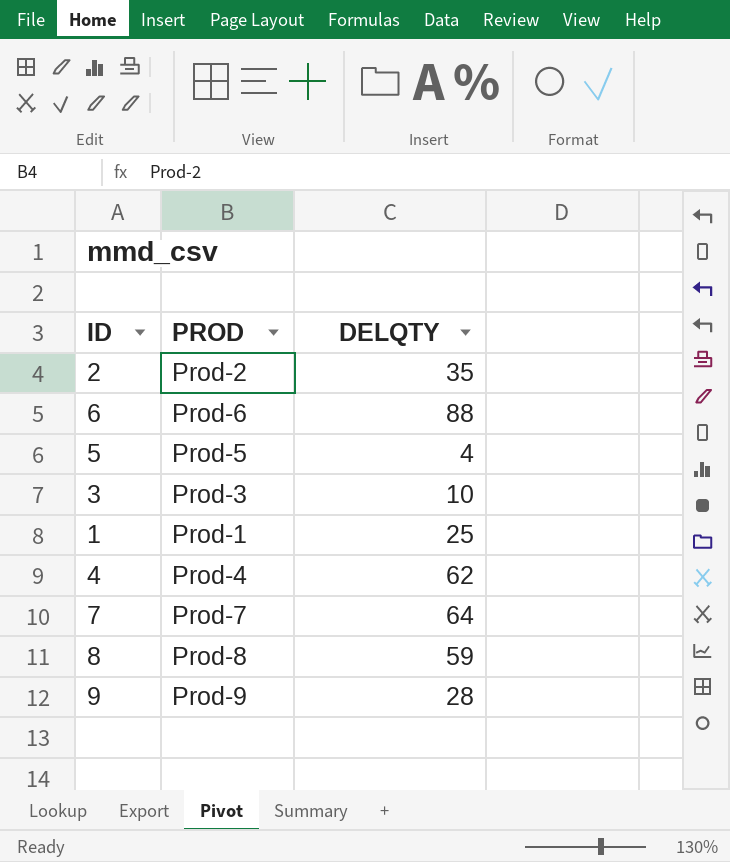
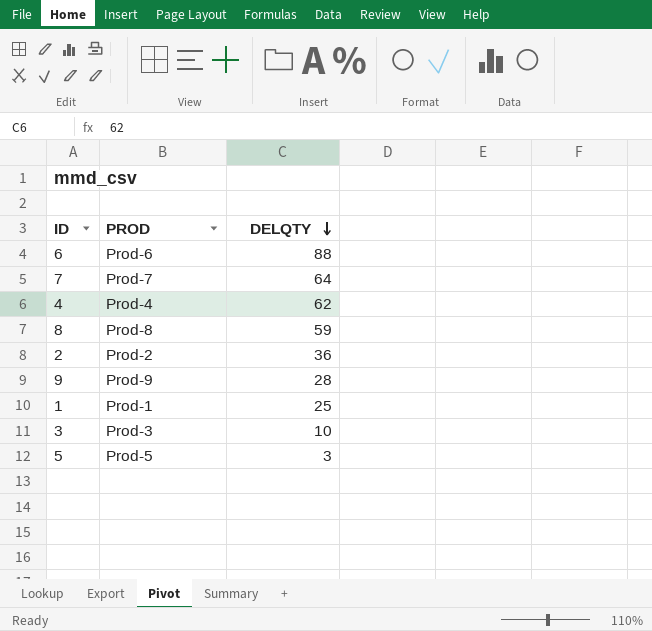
row order: none -> DELQTY descending
2 | DELQTY: 35 -> 36
5 | DELQTY: 4 -> 3

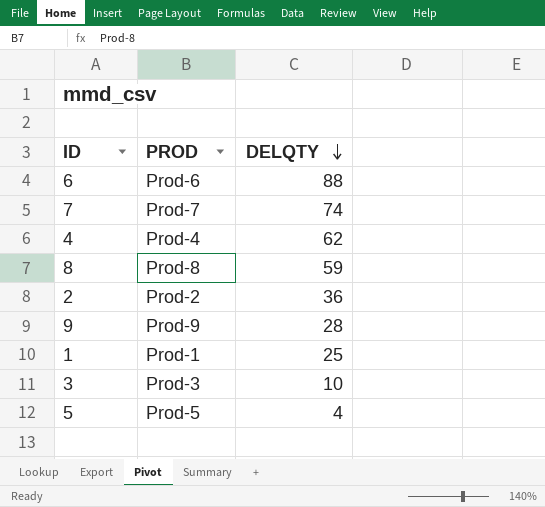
7 | DELQTY: 64 -> 74
5 | DELQTY: 3 -> 4

